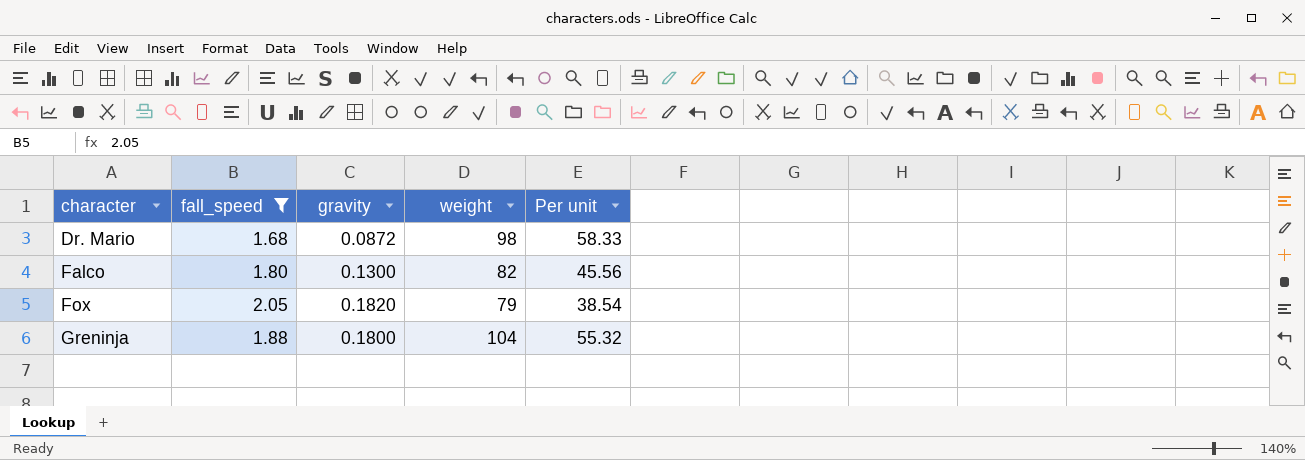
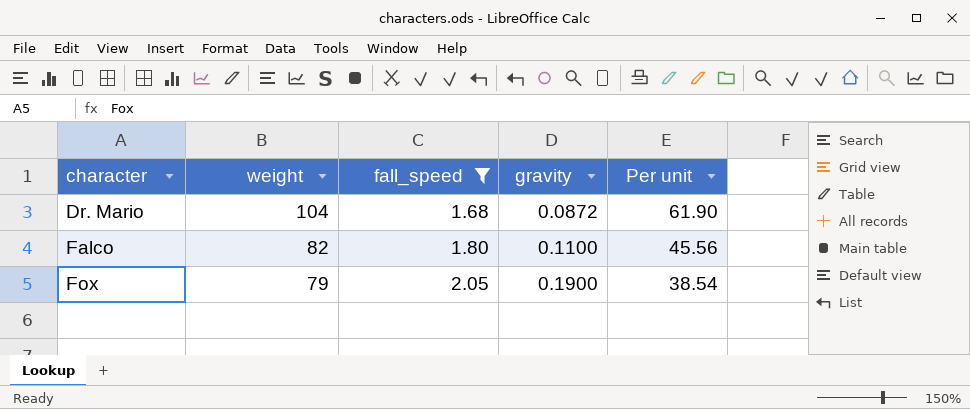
column weight | position: 4 -> 2
row Greninja: 1.88 | 0.1800 | 104 | 55.32 -> none
Dr. Mario | weight: 98 -> 104
Dr. Mario | Per unit: 58.33 -> 61.90
Falco | gravity: 0.1300 -> 0.1100
Fox | gravity: 0.1820 -> 0.1900

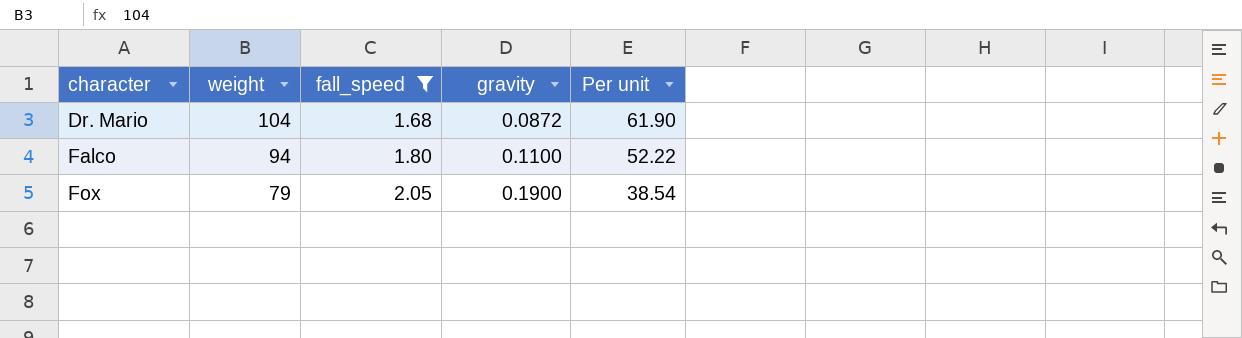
Falco | weight: 82 -> 94
Falco | Per unit: 45.56 -> 52.22

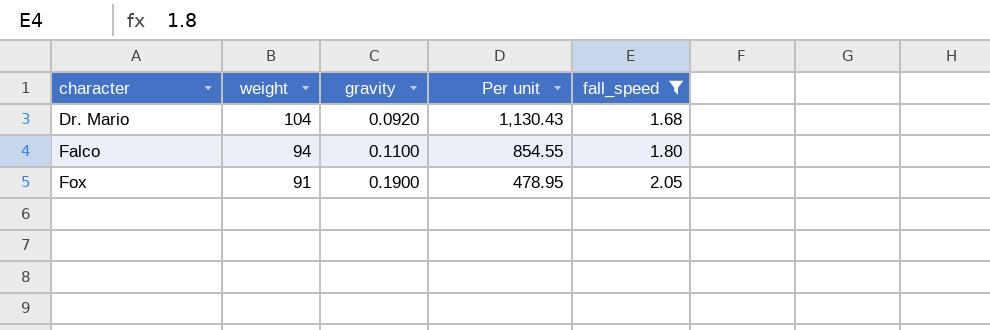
column Per unit | formula: [weight] / [fall_speed] -> [weight] / [gravity]
column fall_speed | position: 3 -> 5
Dr. Mario | gravity: 0.0872 -> 0.0920
Fox | weight: 79 -> 91

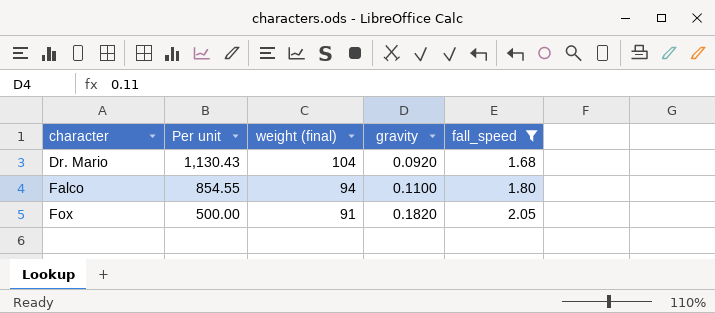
column Per unit | position: 4 -> 2
column name: weight -> weight (final)
Fox | Per unit: 478.95 -> 500.00
Fox | gravity: 0.1900 -> 0.1820

